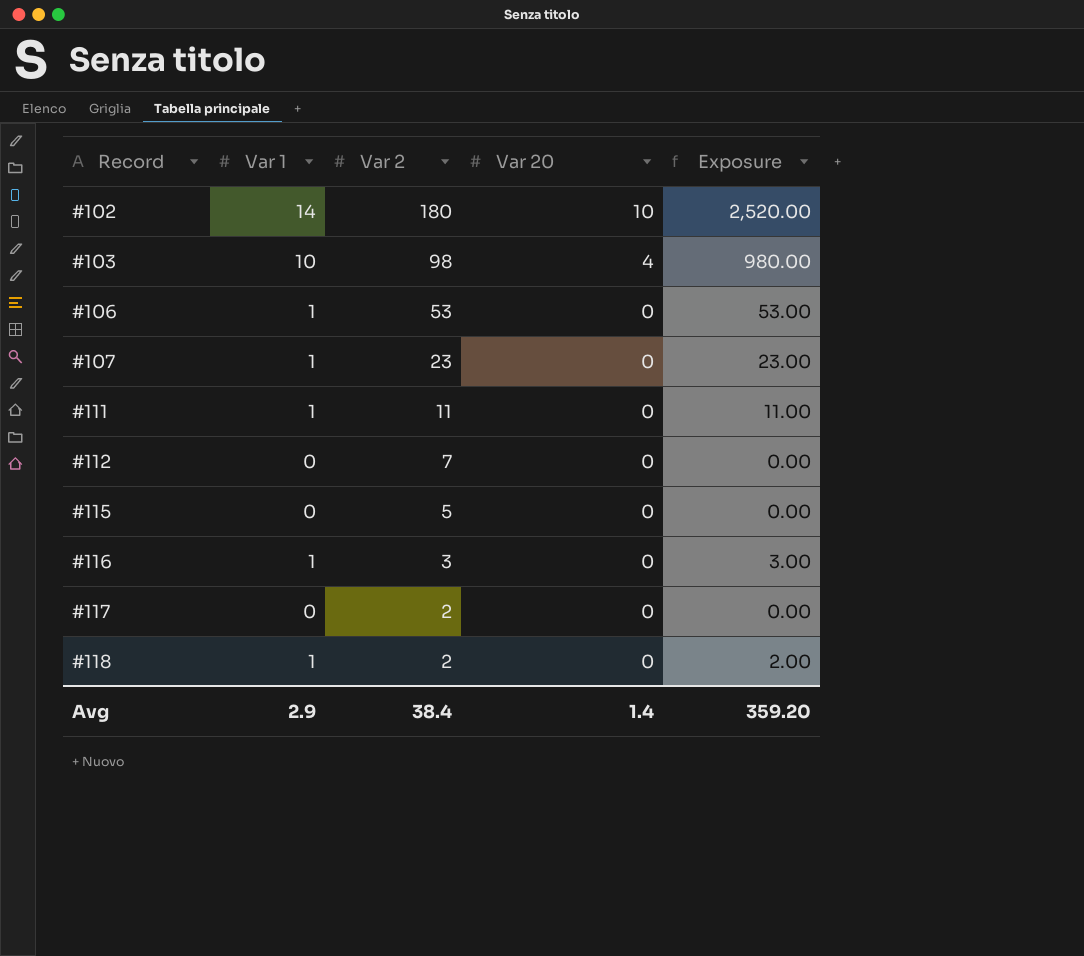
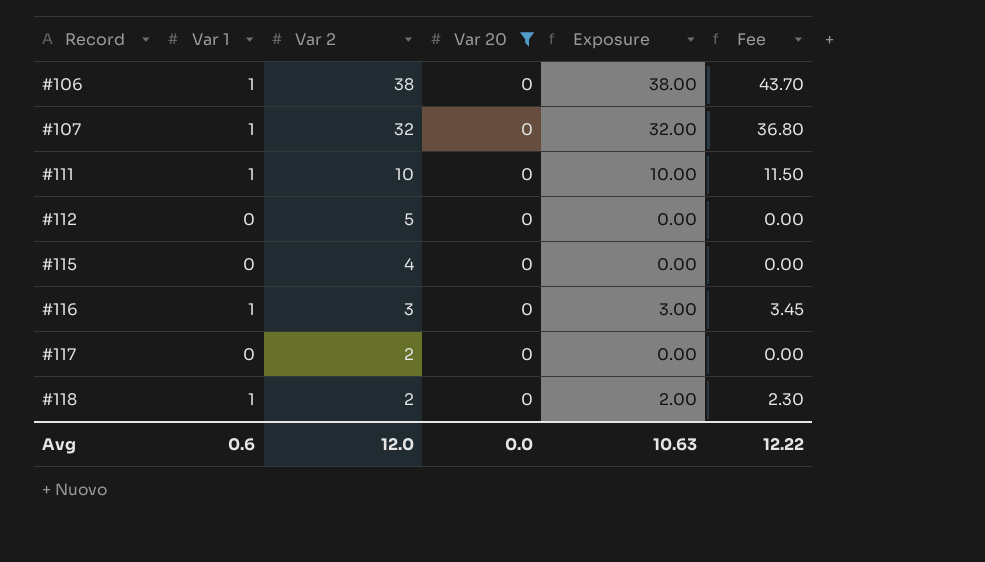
filter: none -> Var 20 = 0
column Fee | formula: none -> [Exposure] * 1.15
#106 | Var 2: 53 -> 38
#106 | Exposure: 53.00 -> 38.00
#107 | Var 2: 23 -> 32
#107 | Exposure: 23.00 -> 32.00
#111 | Var 2: 11 -> 10
#111 | Exposure: 11.00 -> 10.00
#112 | Var 2: 7 -> 5
#115 | Var 2: 5 -> 4
Avg | Var 1: 2.9 -> 0.6
Avg | Var 2: 38.4 -> 12.0
Avg | Var 20: 1.4 -> 0.0
Avg | Exposure: 359.20 -> 10.63

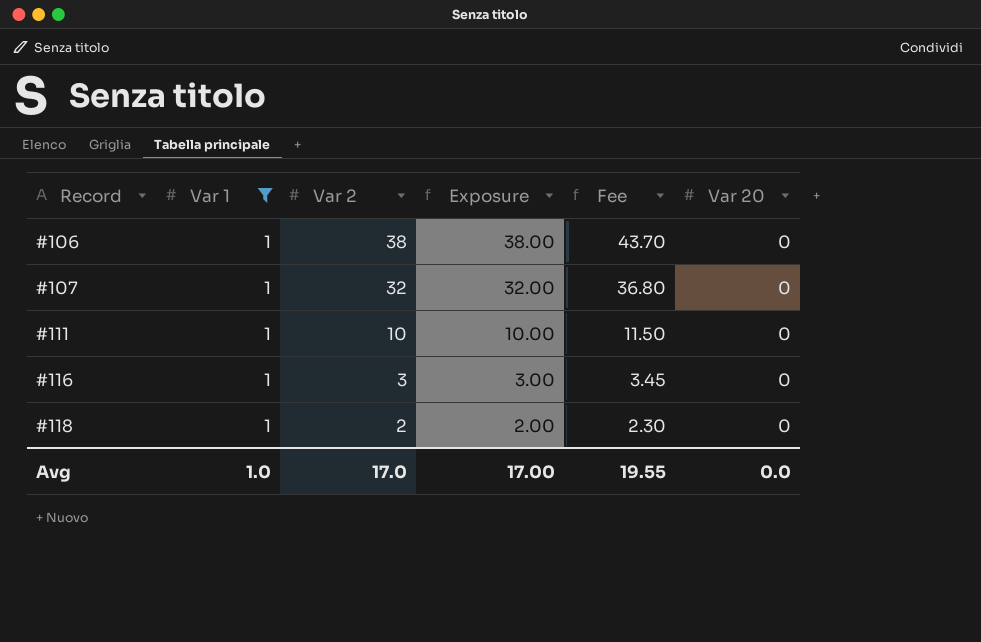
filter: Var 20 = 0 -> Var 1 = 1
column Var 20 | position: 4 -> 6
Avg | Var 1: 0.6 -> 1.0
Avg | Var 2: 12.0 -> 17.0
Avg | Exposure: 10.63 -> 17.00
Avg | Fee: 12.22 -> 19.55

